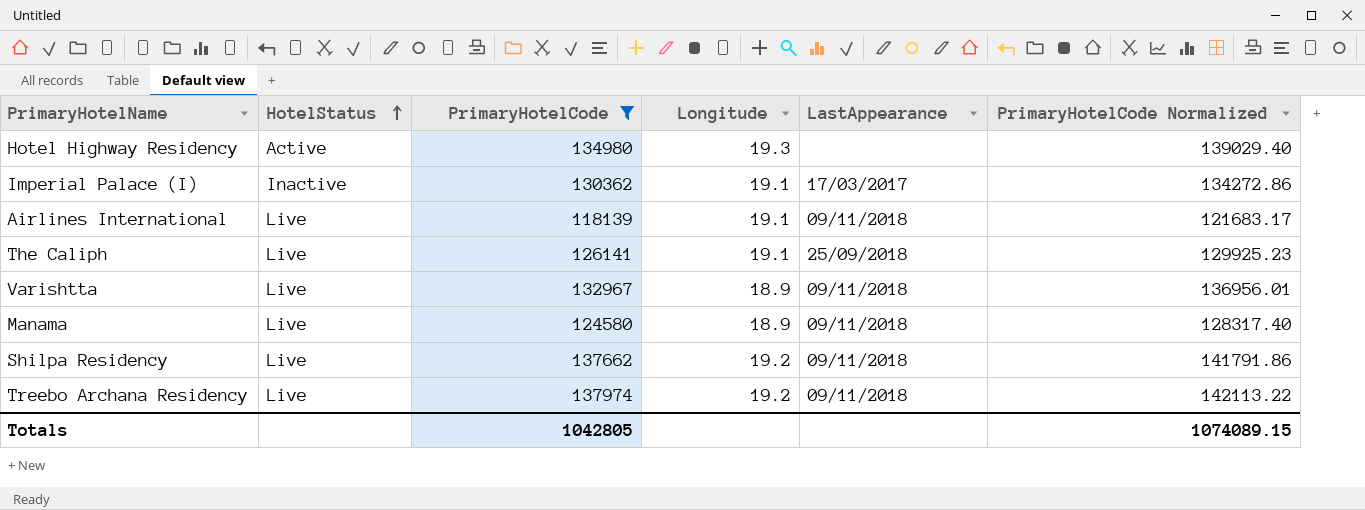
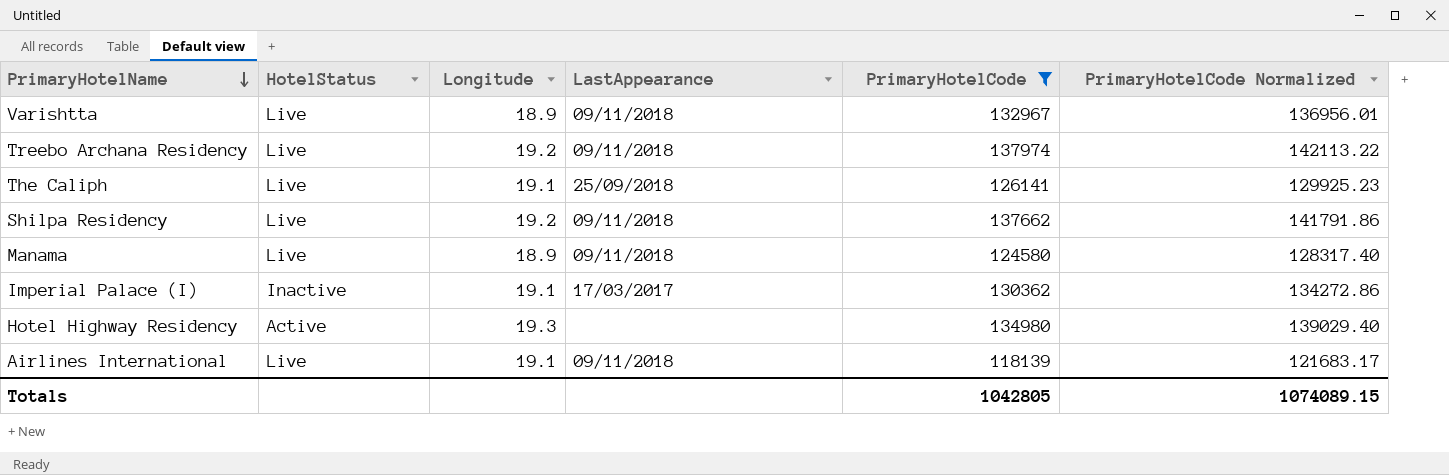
row order: HotelStatus ascending -> PrimaryHotelName descending
column PrimaryHotelCode | position: 3 -> 5

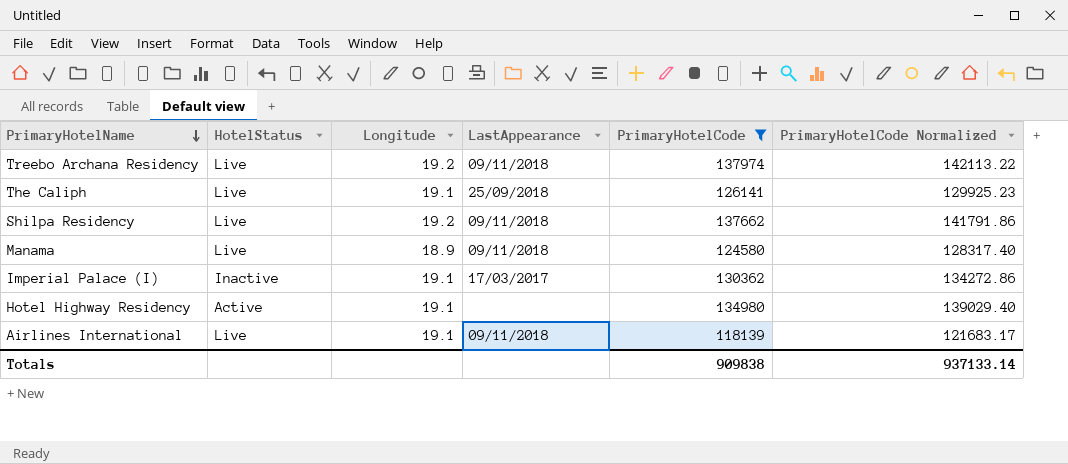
row Varishtta: Live | 18.9 | 09/11/2018 | 132967 | 136956.01 -> none
Hotel Highway Residency | Longitude: 19.3 -> 19.1
Totals | PrimaryHotelCode: 1042805 -> 909838
Totals | PrimaryHotelCode Normalized: 1074089.15 -> 937133.14

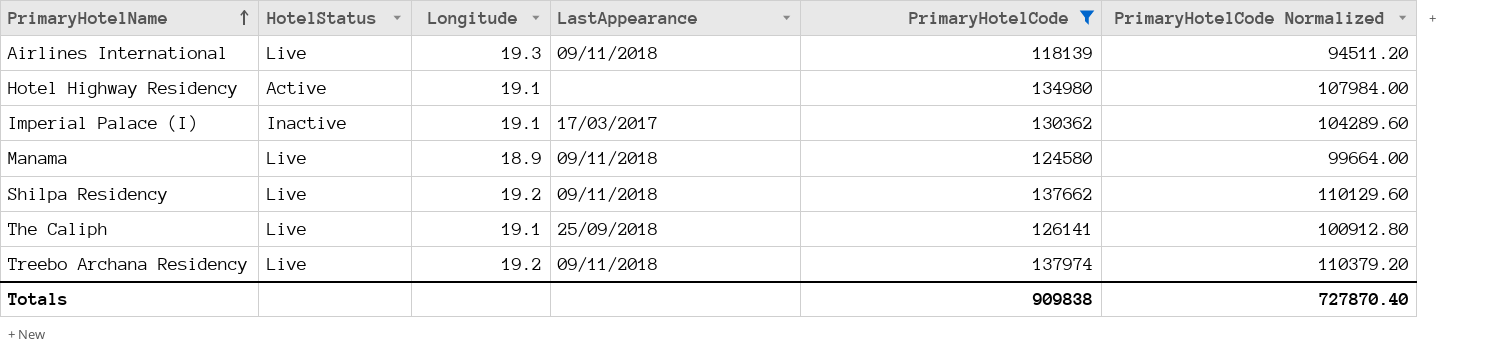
row order: PrimaryHotelName descending -> PrimaryHotelName ascending
column PrimaryHotelCode Normalized | formula: [PrimaryHotelCode] * 1.03 -> [PrimaryHotelCode] * 0.8
Airlines International | Longitude: 19.1 -> 19.3
Totals | PrimaryHotelCode Normalized: 937133.14 -> 727870.40

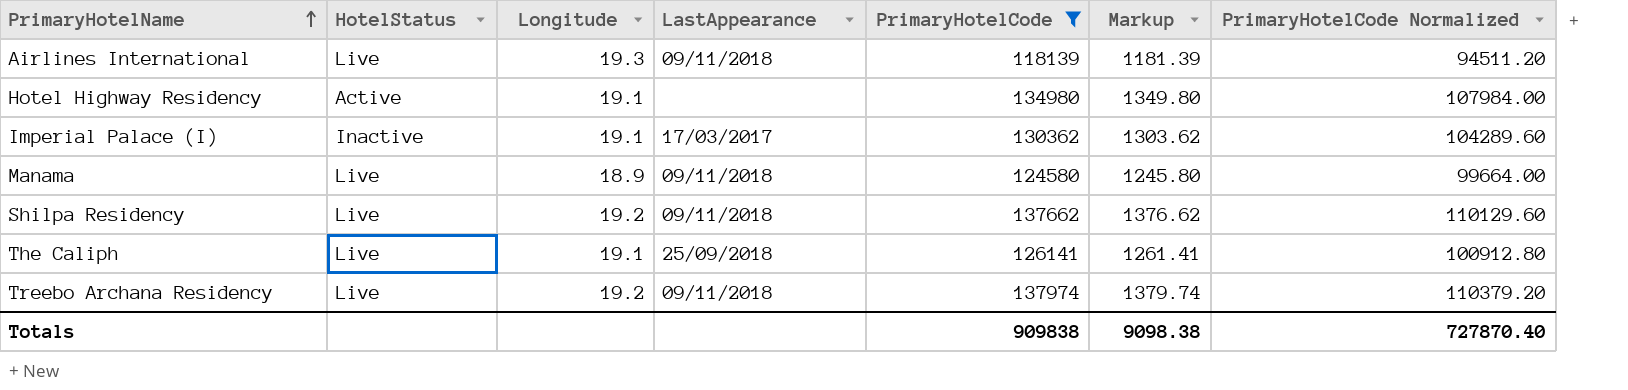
column Markup | formula: none -> [PrimaryHotelCode] * 0.01

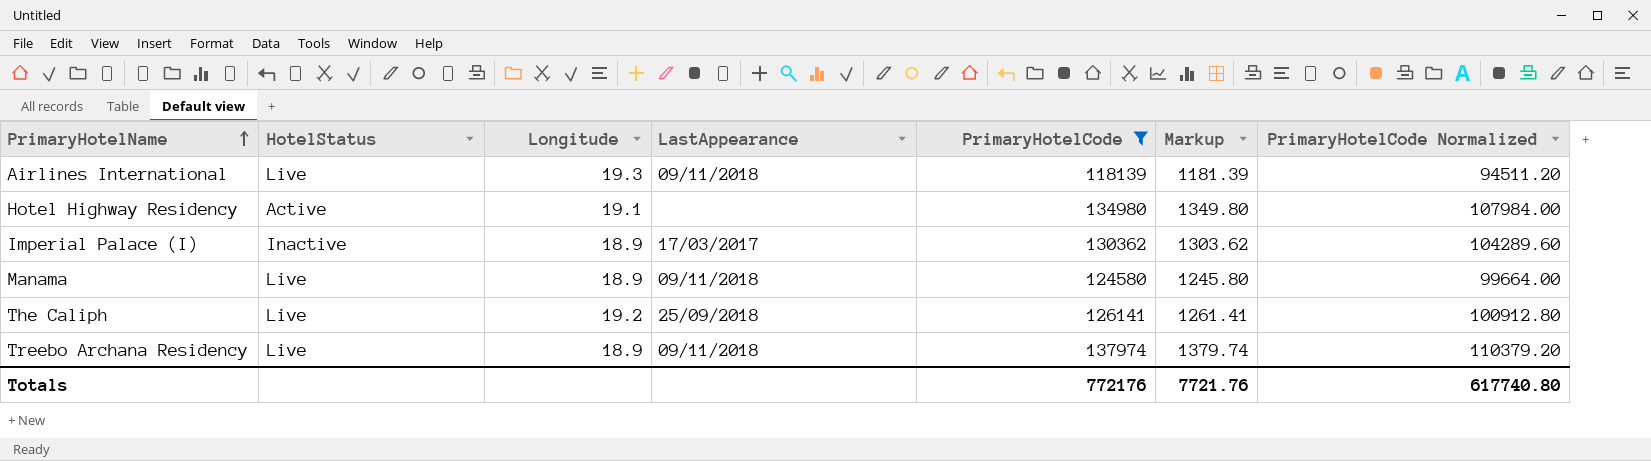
row Shilpa Residency: Live | 19.2 | 09/11/2018 | 137662 | 1376.62 | 110129.60 -> none
Imperial Palace (I) | Longitude: 19.1 -> 18.9
The Caliph | Longitude: 19.1 -> 19.2
Treebo Archana Residency | Longitude: 19.2 -> 18.9
Totals | PrimaryHotelCode: 909838 -> 772176
Totals | Markup: 9098.38 -> 7721.76
Totals | PrimaryHotelCode Normalized: 727870.40 -> 617740.80

